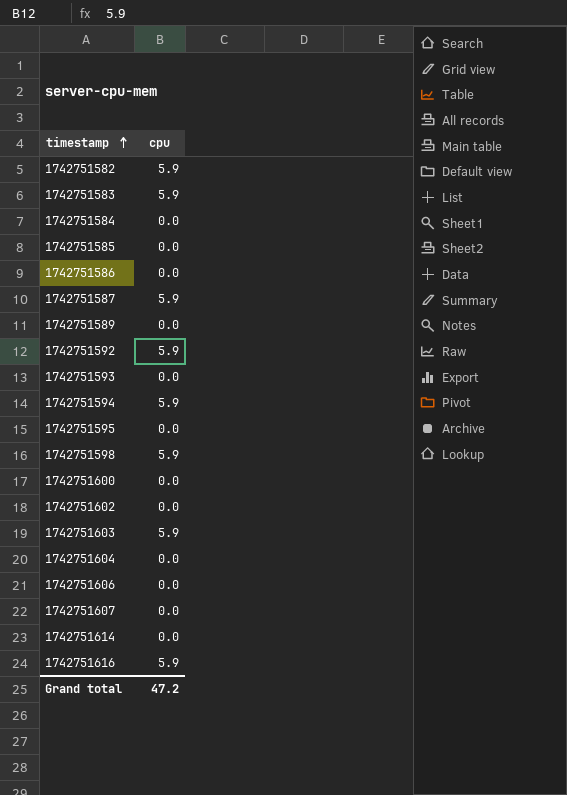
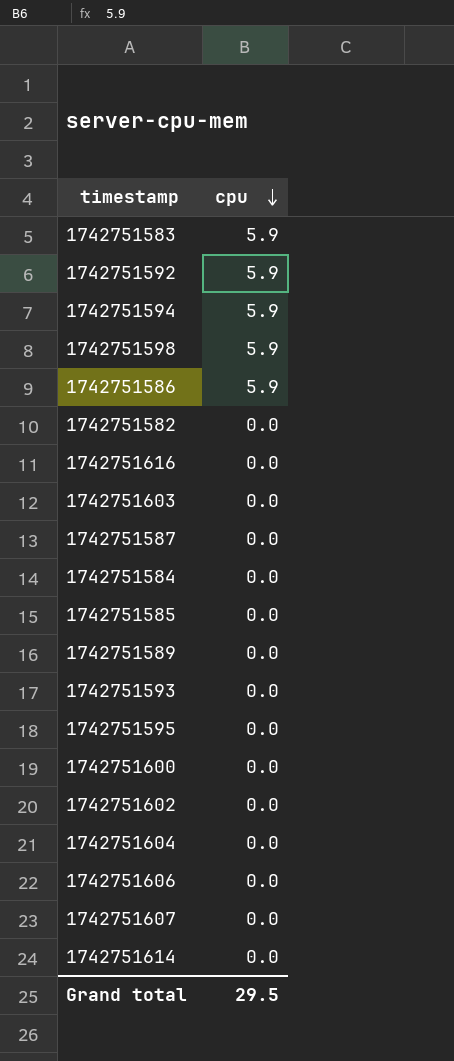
row order: timestamp ascending -> cpu descending
1742751586 | cpu: 0.0 -> 5.9
1742751582 | cpu: 5.9 -> 0.0
1742751616 | cpu: 5.9 -> 0.0
1742751603 | cpu: 5.9 -> 0.0
1742751587 | cpu: 5.9 -> 0.0
Grand total | cpu: 47.2 -> 29.5

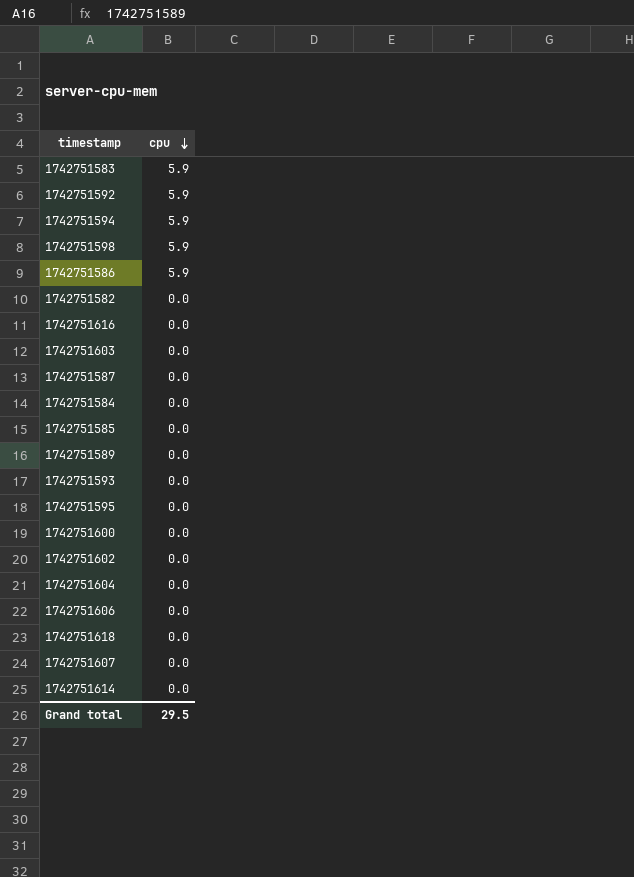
row 1742751618: none -> 0.0

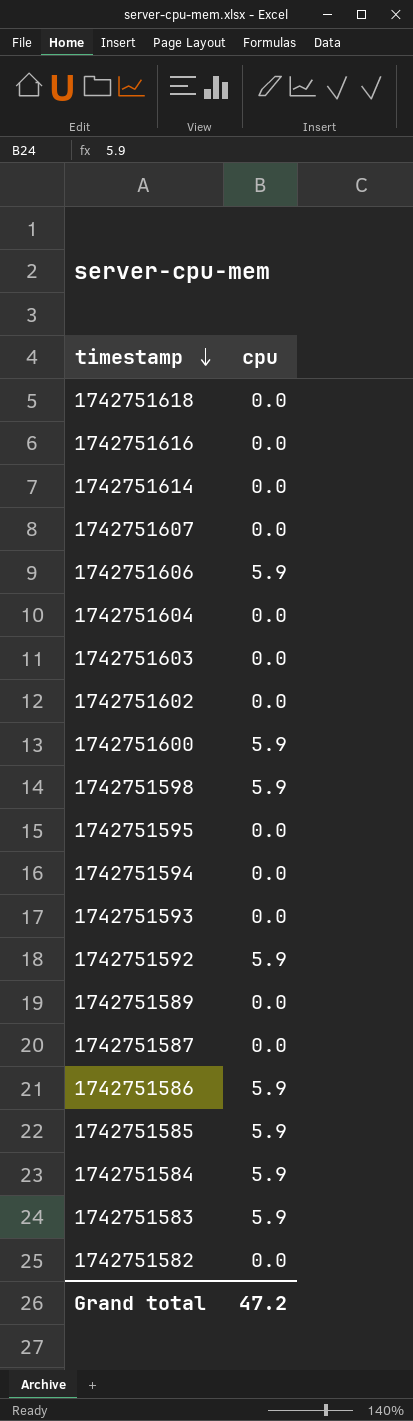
row order: cpu descending -> timestamp descending
1742751606 | cpu: 0.0 -> 5.9
1742751600 | cpu: 0.0 -> 5.9
1742751594 | cpu: 5.9 -> 0.0
1742751585 | cpu: 0.0 -> 5.9
1742751584 | cpu: 0.0 -> 5.9
Grand total | cpu: 29.5 -> 47.2

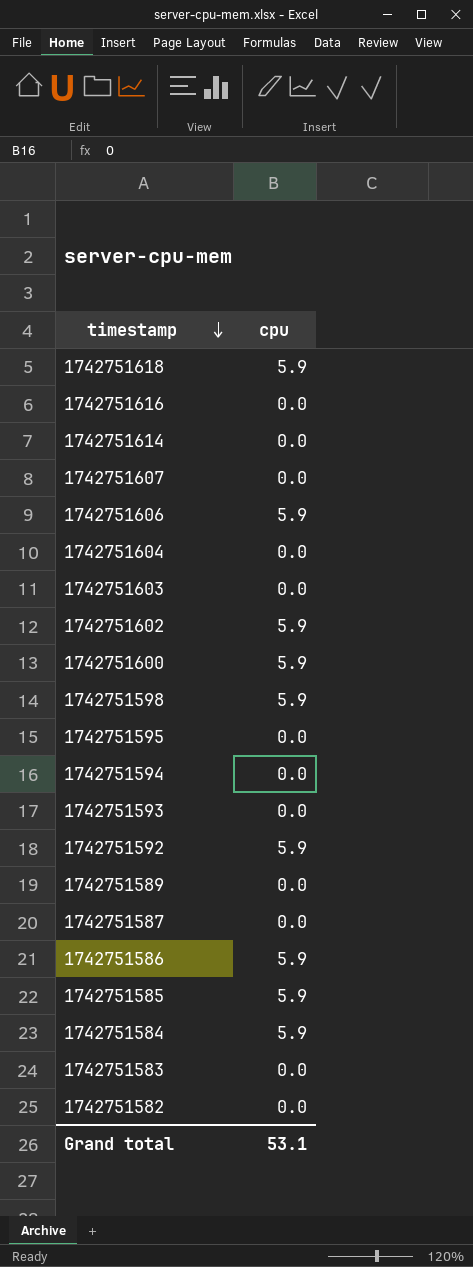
1742751618 | cpu: 0.0 -> 5.9
1742751602 | cpu: 0.0 -> 5.9
1742751583 | cpu: 5.9 -> 0.0
Grand total | cpu: 47.2 -> 53.1

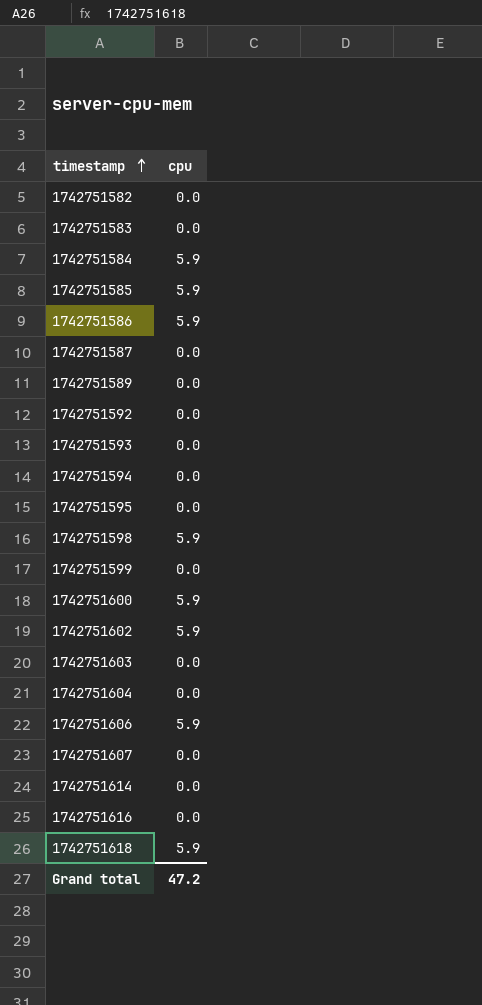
row order: timestamp descending -> timestamp ascending
1742751592 | cpu: 5.9 -> 0.0
row 1742751599: none -> 0.0
Grand total | cpu: 53.1 -> 47.2

